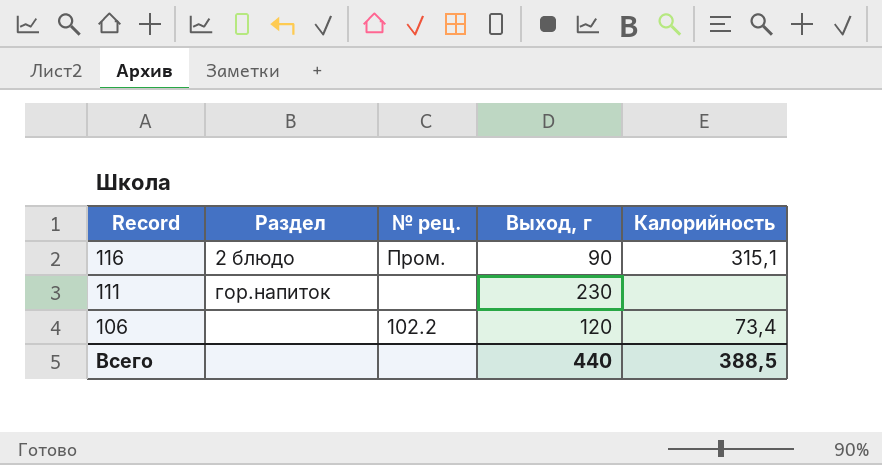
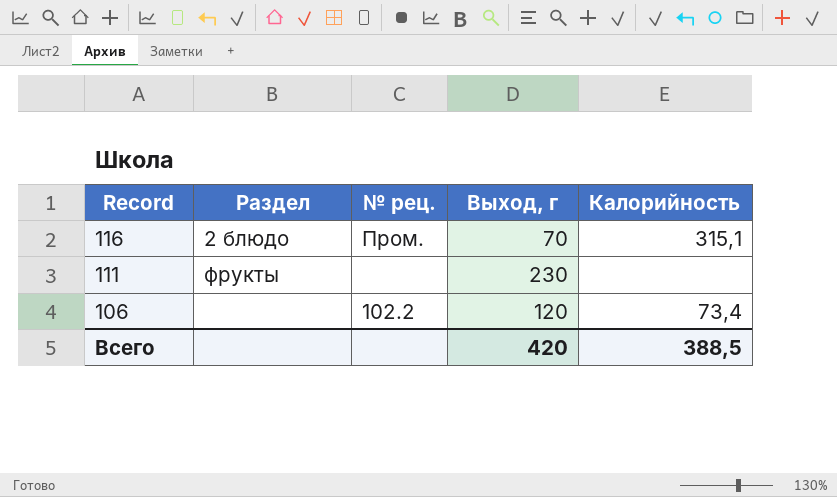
116 | Выход, г: 90 -> 70
111 | Раздел: гор.напиток -> фрукты
Всего | Выход, г: 440 -> 420

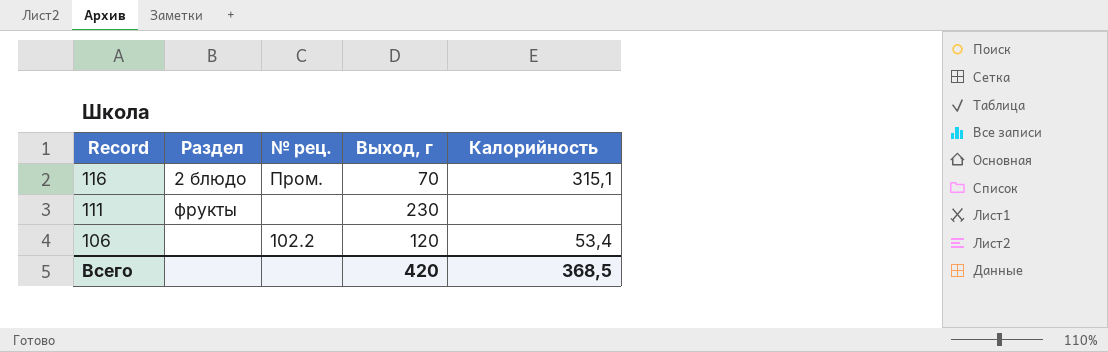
106 | Калорийность: 73,4 -> 53,4
Всего | Калорийность: 388,5 -> 368,5

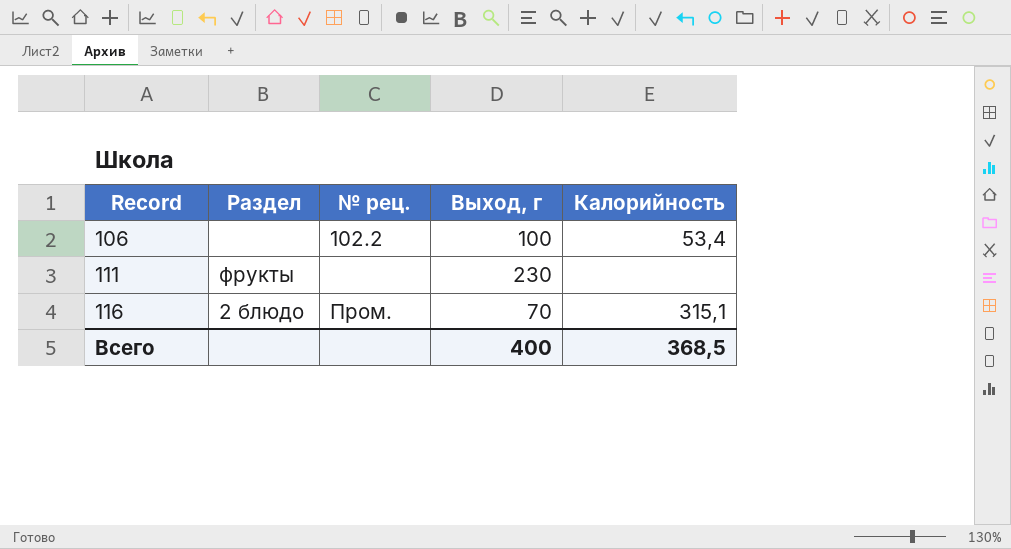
row order: Record descending -> Record ascending
106 | Выход, г: 120 -> 100
Всего | Выход, г: 420 -> 400

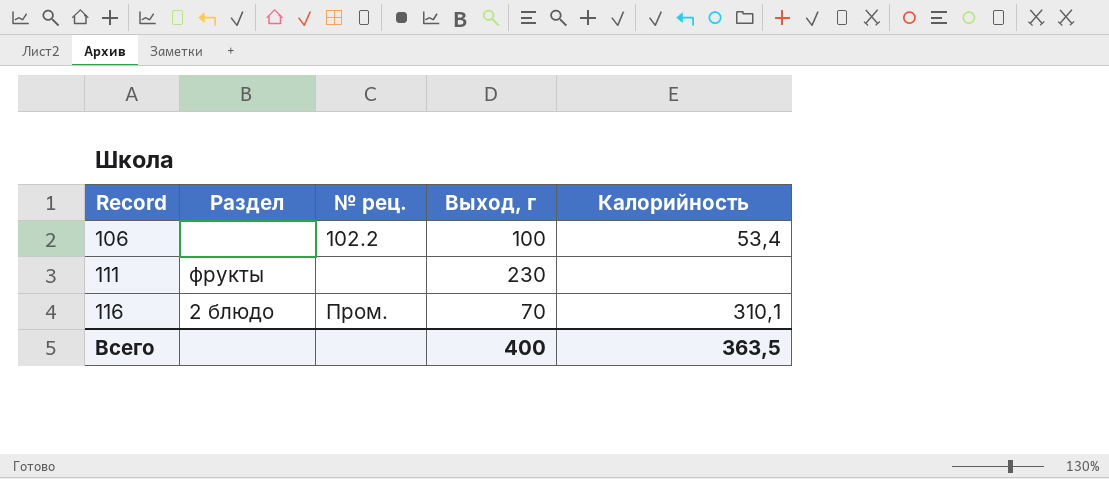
116 | Калорийность: 315,1 -> 310,1
Всего | Калорийность: 368,5 -> 363,5

